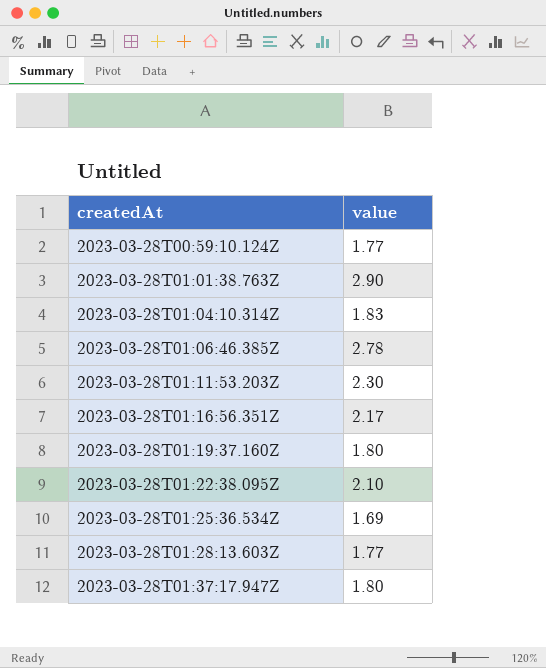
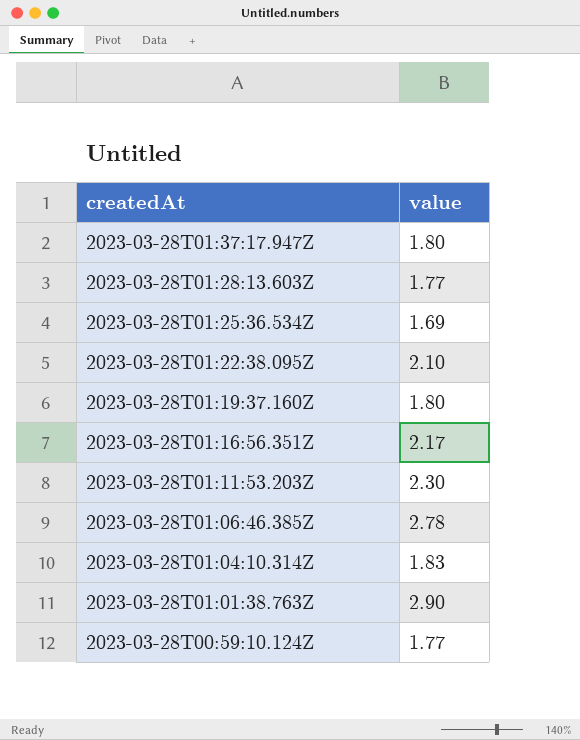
row order: createdAt ascending -> createdAt descending

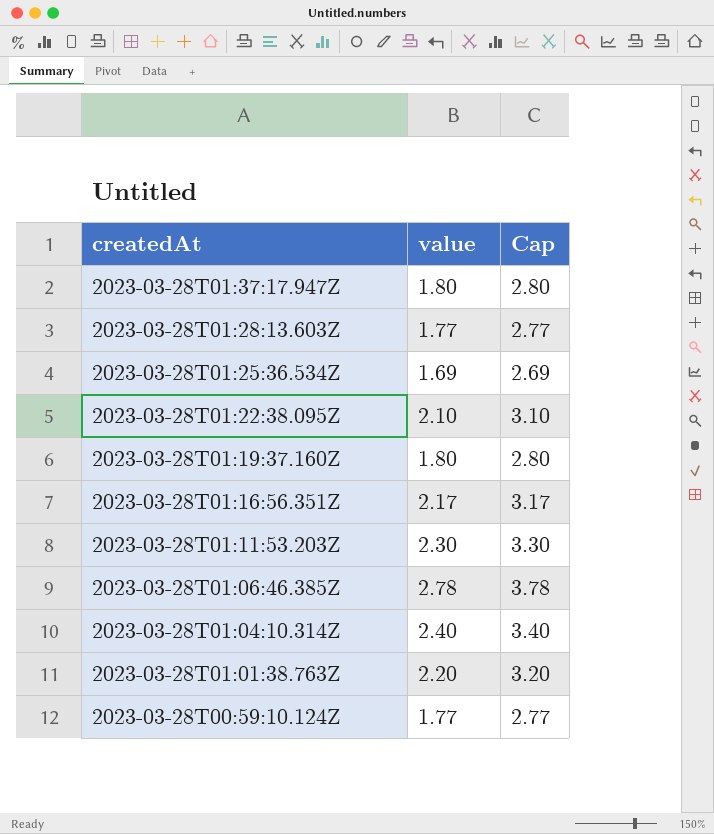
column Cap | formula: none -> [value] + 1
2023-03-28T01:04:10.314Z | value: 1.83 -> 2.40
2023-03-28T01:01:38.763Z | value: 2.90 -> 2.20

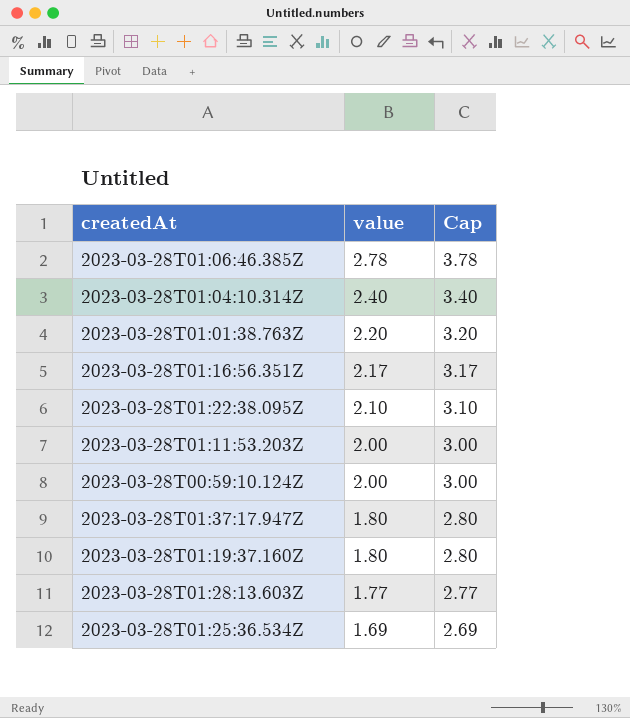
row order: createdAt descending -> value descending
2023-03-28T01:11:53.203Z | value: 2.30 -> 2.00
2023-03-28T01:11:53.203Z | Cap: 3.30 -> 3.00
2023-03-28T00:59:10.124Z | value: 1.77 -> 2.00
2023-03-28T00:59:10.124Z | Cap: 2.77 -> 3.00

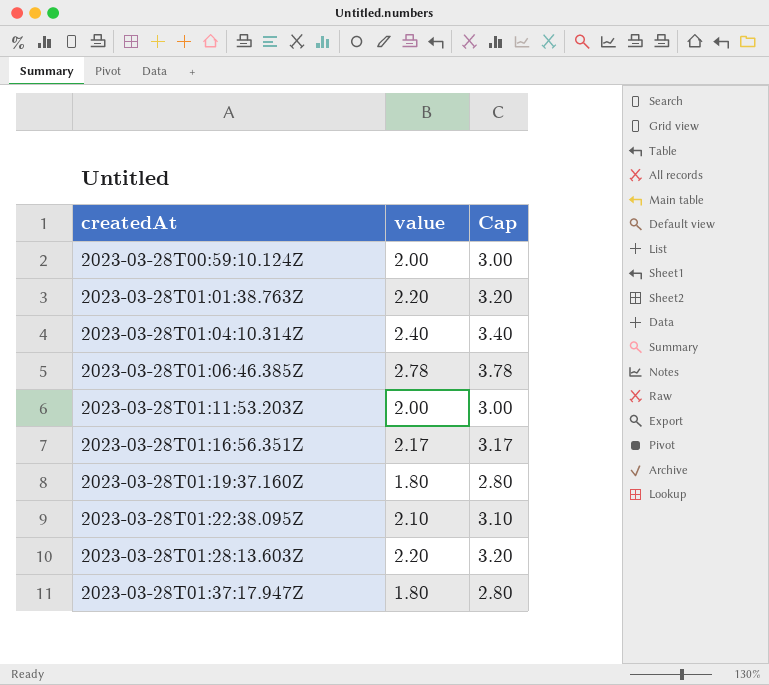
row order: value descending -> createdAt ascending
row 2023-03-28T01:25:36.534Z: 1.69 | 2.69 -> none
2023-03-28T01:28:13.603Z | value: 1.77 -> 2.20
2023-03-28T01:28:13.603Z | Cap: 2.77 -> 3.20

